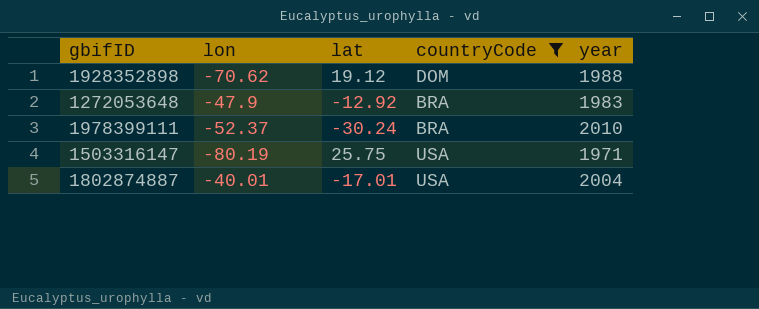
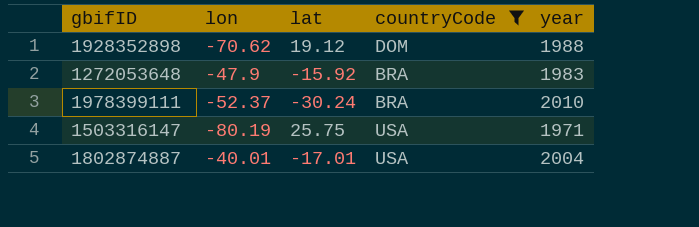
1272053648 | lat: -12.92 -> -15.92

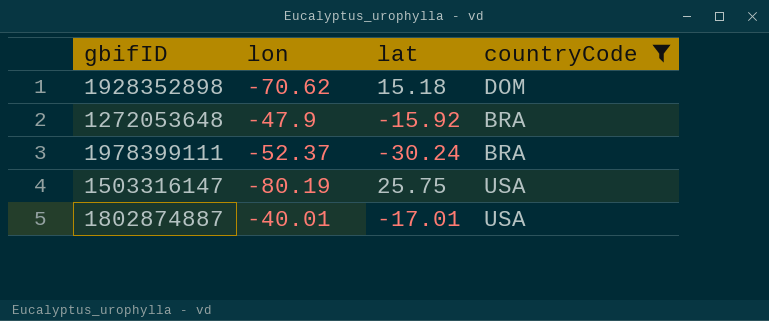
column year | position: 5 -> none
1928352898 | lat: 19.12 -> 15.18

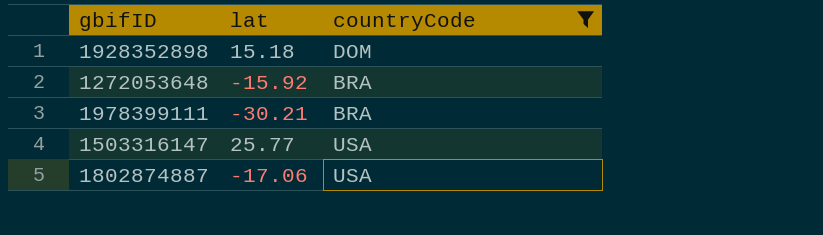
column lon | position: 2 -> none
1978399111 | lat: -30.24 -> -30.21
1503316147 | lat: 25.75 -> 25.77
1802874887 | lat: -17.01 -> -17.06

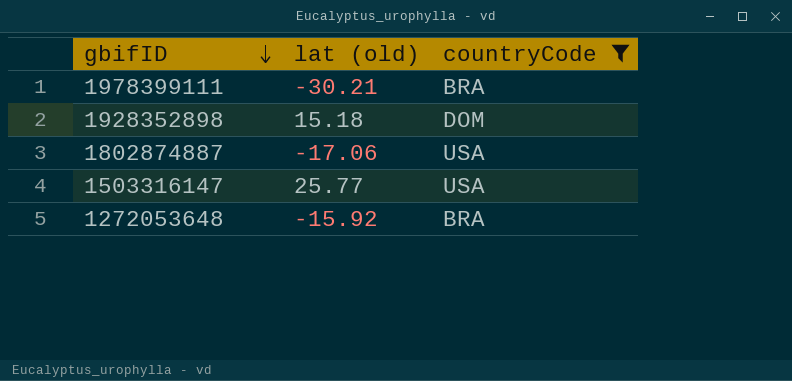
row order: none -> gbifID descending
column name: lat -> lat (old)

